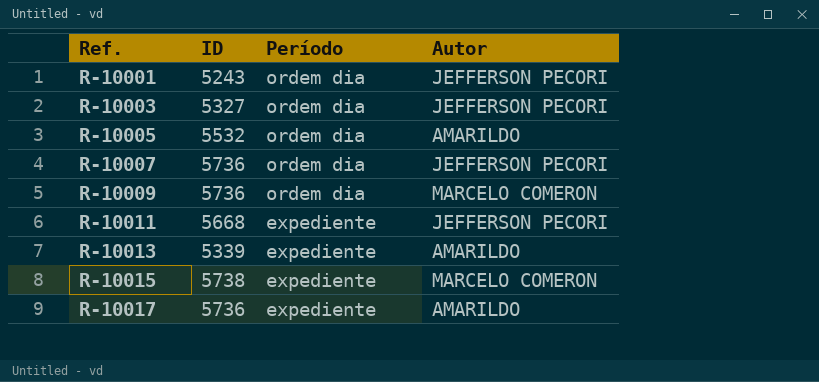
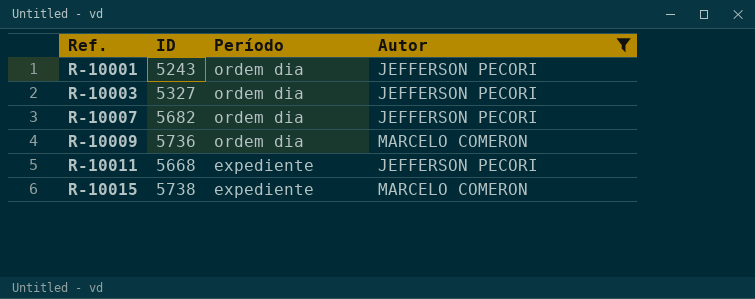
filter: none -> Autor != AMARILDO
R-10007 | ID: 5736 -> 5682

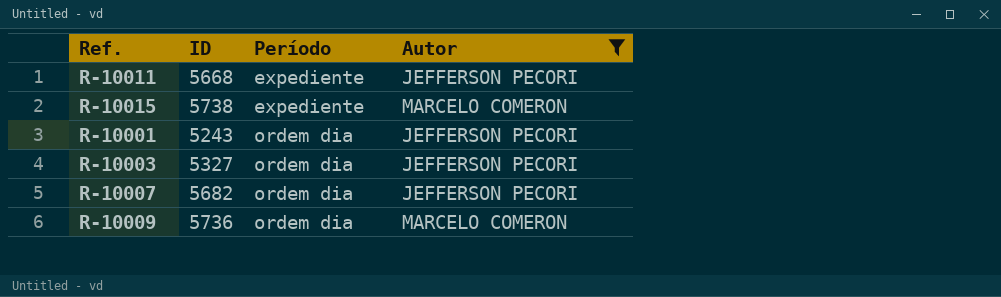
row order: Ref. ascending -> Período ascending

